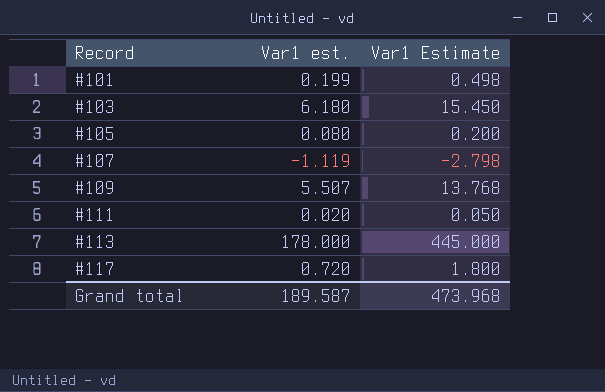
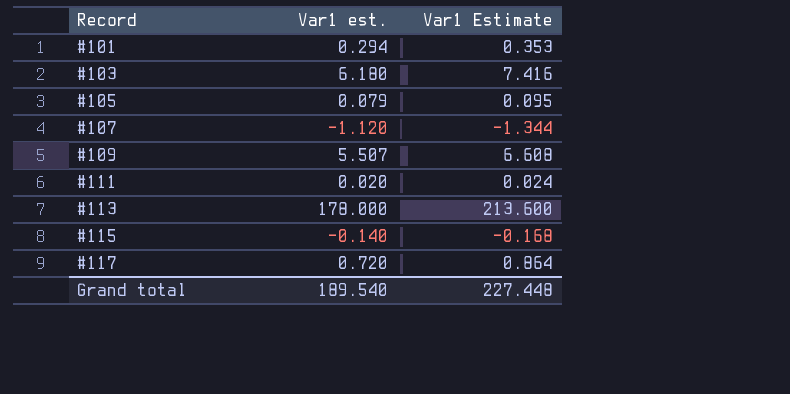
column Var1 Estimate | formula: [Var1 est.] * 2.5 -> [Var1 est.] * 1.2
#101 | Var1 est.: 0.199 -> 0.294
#105 | Var1 est.: 0.080 -> 0.079
#107 | Var1 est.: -1.119 -> -1.120
row #115: none -> -0.140 | -0.168
Grand total | Var1 est.: 189.587 -> 189.540
Grand total | Var1 Estimate: 473.968 -> 227.448

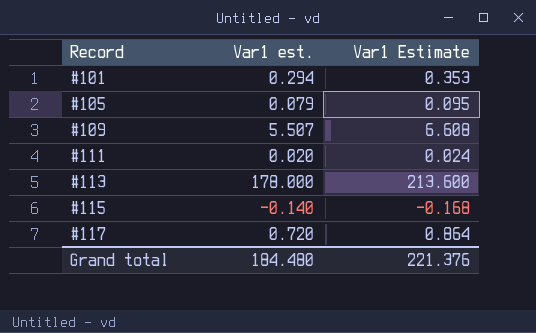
row #103: 6.180 | 7.416 -> none
row #107: -1.120 | -1.344 -> none
Grand total | Var1 est.: 189.540 -> 184.480
Grand total | Var1 Estimate: 227.448 -> 221.376

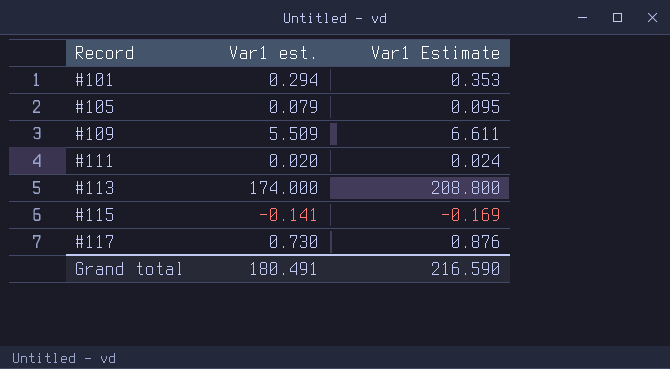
#109 | Var1 est.: 5.507 -> 5.509
#109 | Var1 Estimate: 6.608 -> 6.611
#113 | Var1 est.: 178.000 -> 174.000
#113 | Var1 Estimate: 213.600 -> 208.800
#115 | Var1 est.: -0.140 -> -0.141
#115 | Var1 Estimate: -0.168 -> -0.169
#117 | Var1 est.: 0.720 -> 0.730
#117 | Var1 Estimate: 0.864 -> 0.876
Grand total | Var1 est.: 184.480 -> 180.491
Grand total | Var1 Estimate: 221.376 -> 216.590

